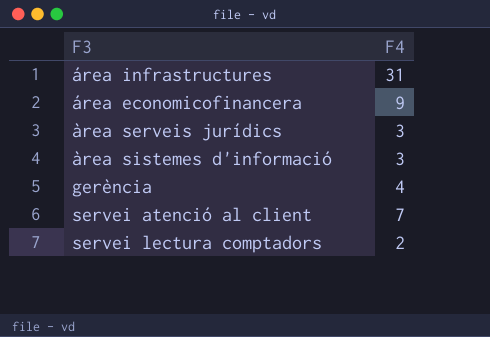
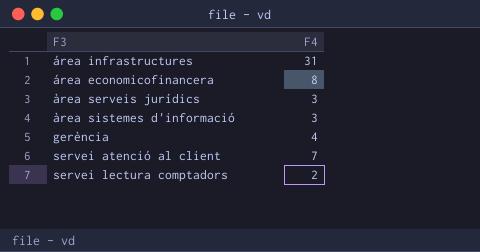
área economicofinancera | F4: 9 -> 8

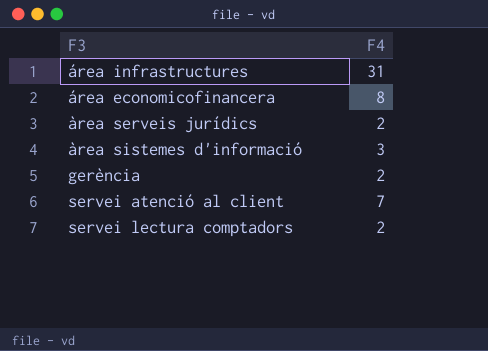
àrea serveis jurídics | F4: 3 -> 2
gerència | F4: 4 -> 2

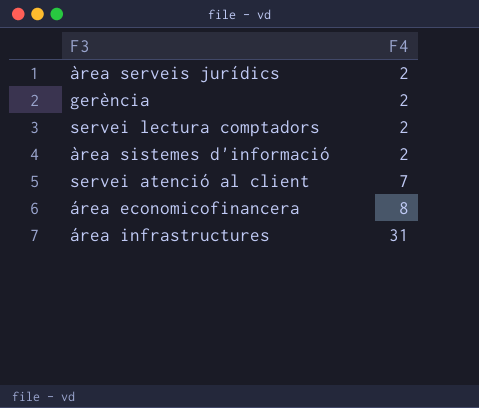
row order: none -> F4 ascending
àrea sistemes d'informació | F4: 3 -> 2

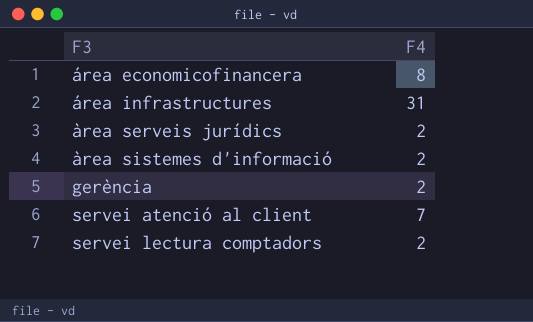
row order: F4 ascending -> F3 ascending

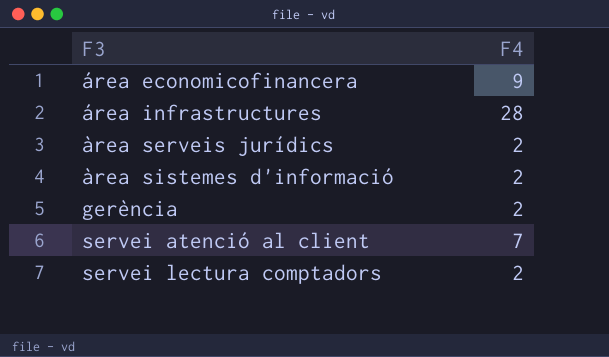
área economicofinancera | F4: 8 -> 9
área infrastructures | F4: 31 -> 28

